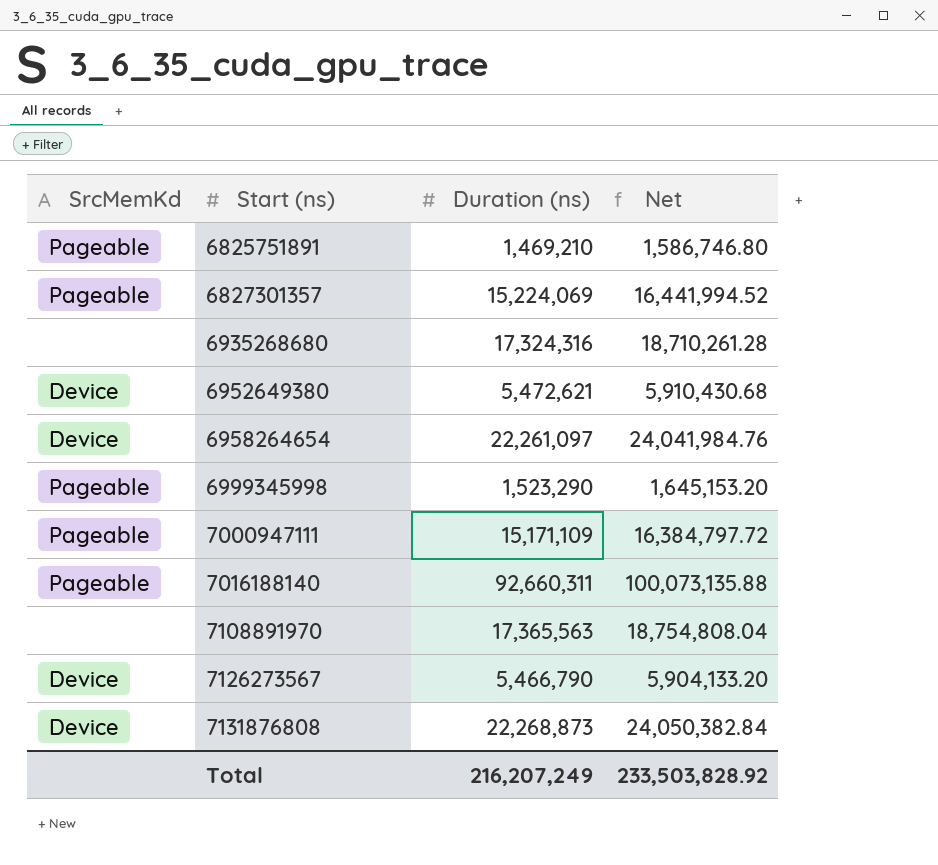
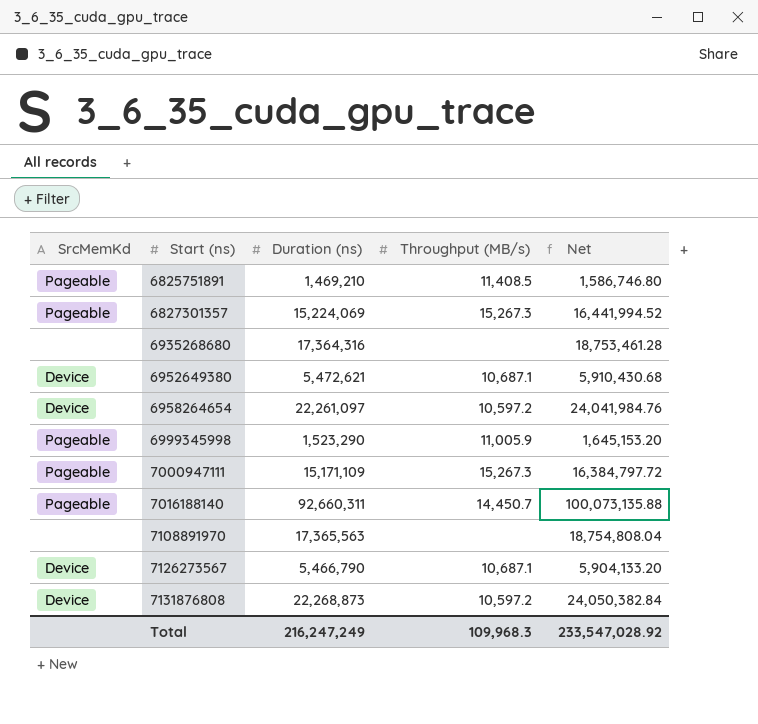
column Throughput (MB/s) | position: none -> 4
6935268680 | Duration (ns): 17,324,316 -> 17,364,316
6935268680 | Net: 18,710,261.28 -> 18,753,461.28
Total | Duration (ns): 216,207,249 -> 216,247,249
Total | Net: 233,503,828.92 -> 233,547,028.92

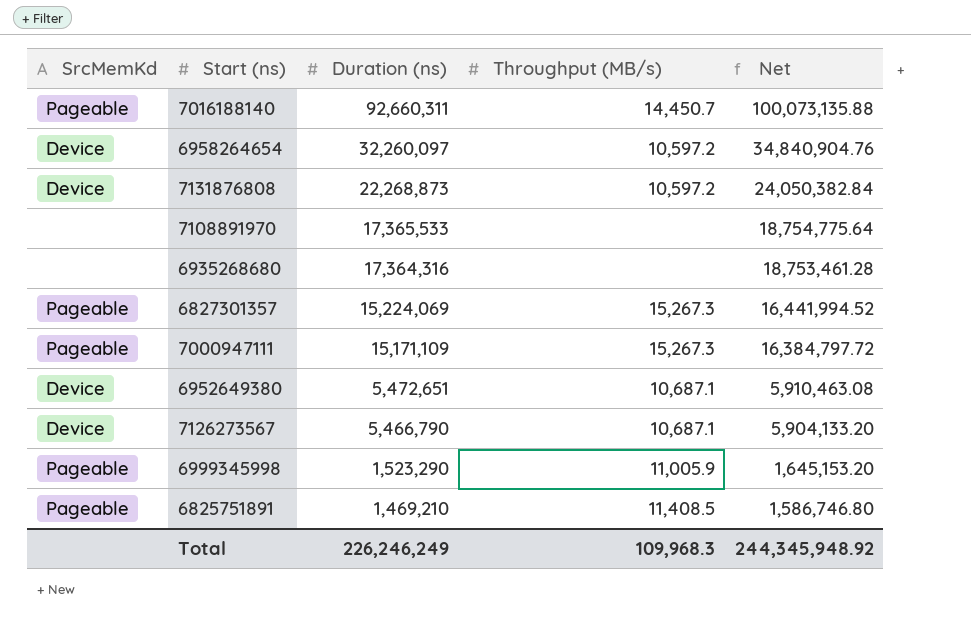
row order: Start (ns) ascending -> Duration (ns) descending
6958264654 | Duration (ns): 22,261,097 -> 32,260,097
6958264654 | Net: 24,041,984.76 -> 34,840,904.76
7108891970 | Duration (ns): 17,365,563 -> 17,365,533
7108891970 | Net: 18,754,808.04 -> 18,754,775.64
6952649380 | Duration (ns): 5,472,621 -> 5,472,651
6952649380 | Net: 5,910,430.68 -> 5,910,463.08
Total | Duration (ns): 216,247,249 -> 226,246,249
Total | Net: 233,547,028.92 -> 244,345,948.92

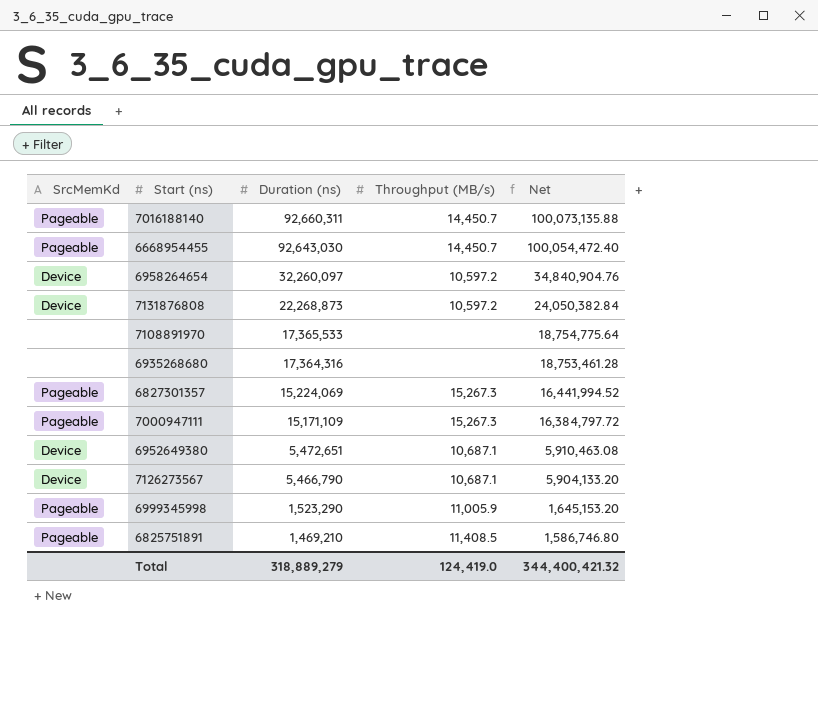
row 6668954455: none -> Pageable | 92,643,030 | 14,450.7 | 100,054,472.40
Total | Duration (ns): 226,246,249 -> 318,889,279
Total | Throughput (MB/s): 109,968.3 -> 124,419.0
Total | Net: 244,345,948.92 -> 344,400,421.32

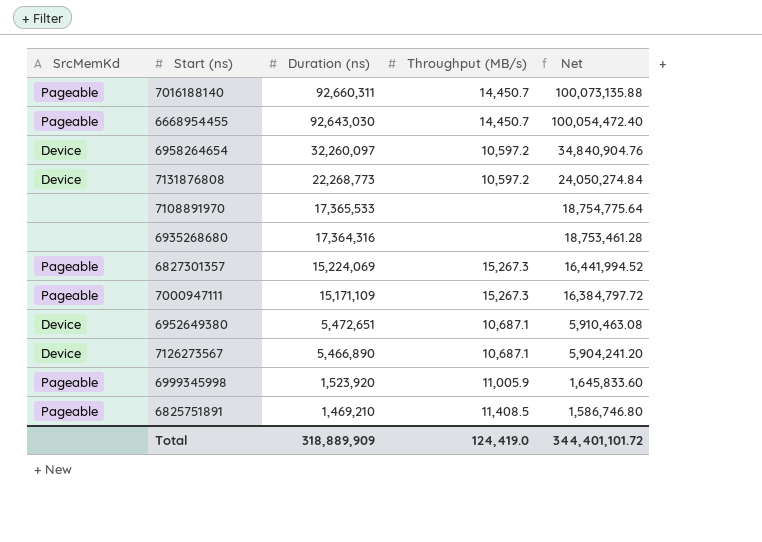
7131876808 | Duration (ns): 22,268,873 -> 22,268,773
7131876808 | Net: 24,050,382.84 -> 24,050,274.84
7126273567 | Duration (ns): 5,466,790 -> 5,466,890
7126273567 | Net: 5,904,133.20 -> 5,904,241.20
6999345998 | Duration (ns): 1,523,290 -> 1,523,920
6999345998 | Net: 1,645,153.20 -> 1,645,833.60
Total | Duration (ns): 318,889,279 -> 318,889,909
Total | Net: 344,400,421.32 -> 344,401,101.72

